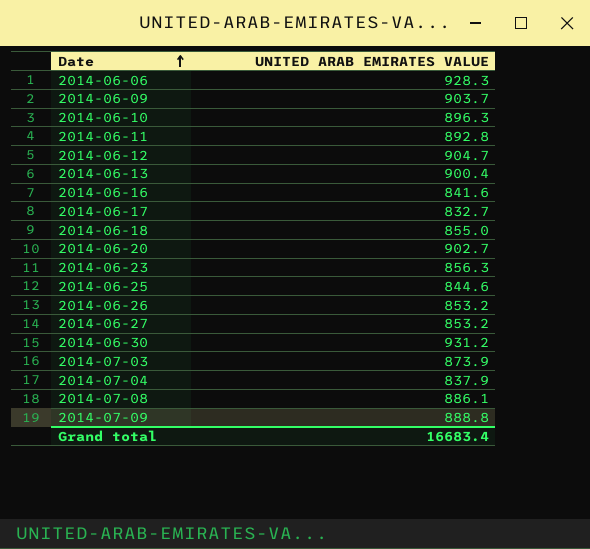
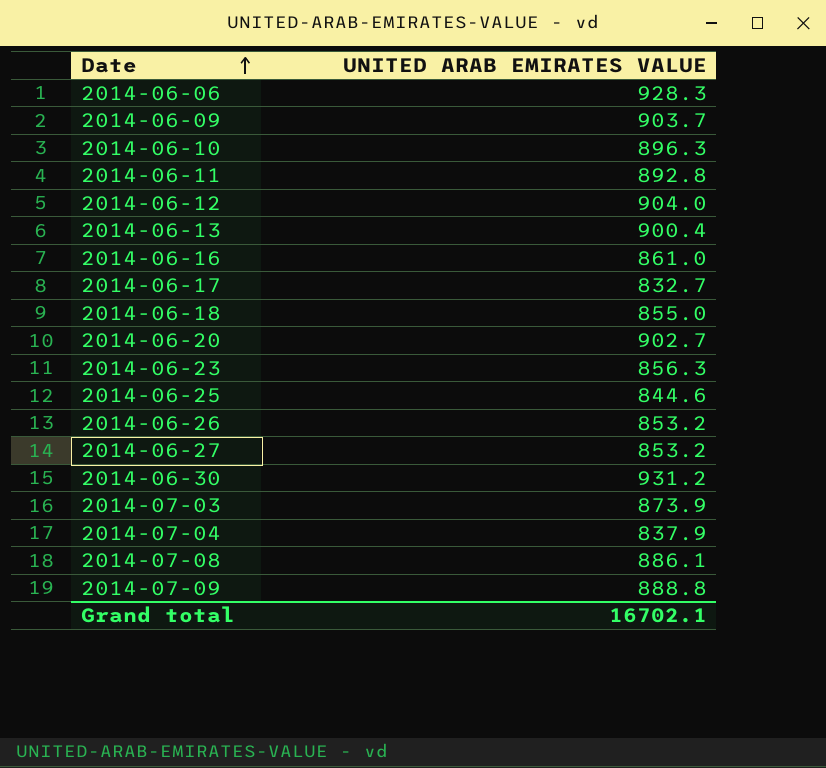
2014-06-12 | UNITED ARAB EMIRATES VALUE: 904.7 -> 904.0
2014-06-16 | UNITED ARAB EMIRATES VALUE: 841.6 -> 861.0
Grand total | UNITED ARAB EMIRATES VALUE: 16683.4 -> 16702.1

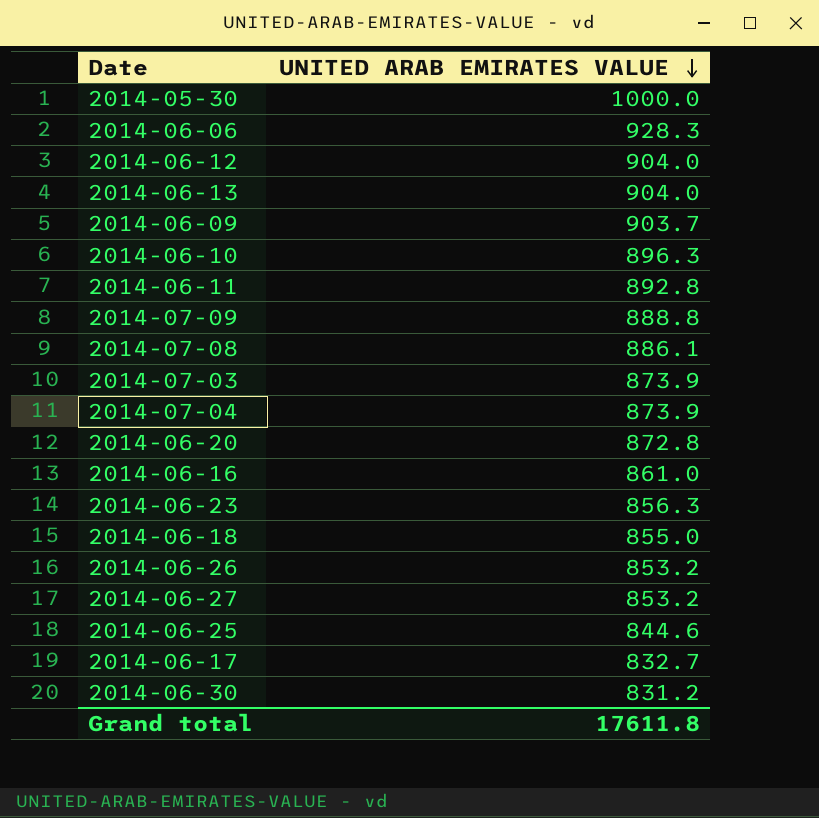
row order: Date ascending -> UNITED ARAB EMIRATES VALUE descending
row 2014-05-30: none -> 1000.0
2014-06-13 | UNITED ARAB EMIRATES VALUE: 900.4 -> 904.0
2014-07-04 | UNITED ARAB EMIRATES VALUE: 837.9 -> 873.9
2014-06-20 | UNITED ARAB EMIRATES VALUE: 902.7 -> 872.8
2014-06-30 | UNITED ARAB EMIRATES VALUE: 931.2 -> 831.2
Grand total | UNITED ARAB EMIRATES VALUE: 16702.1 -> 17611.8

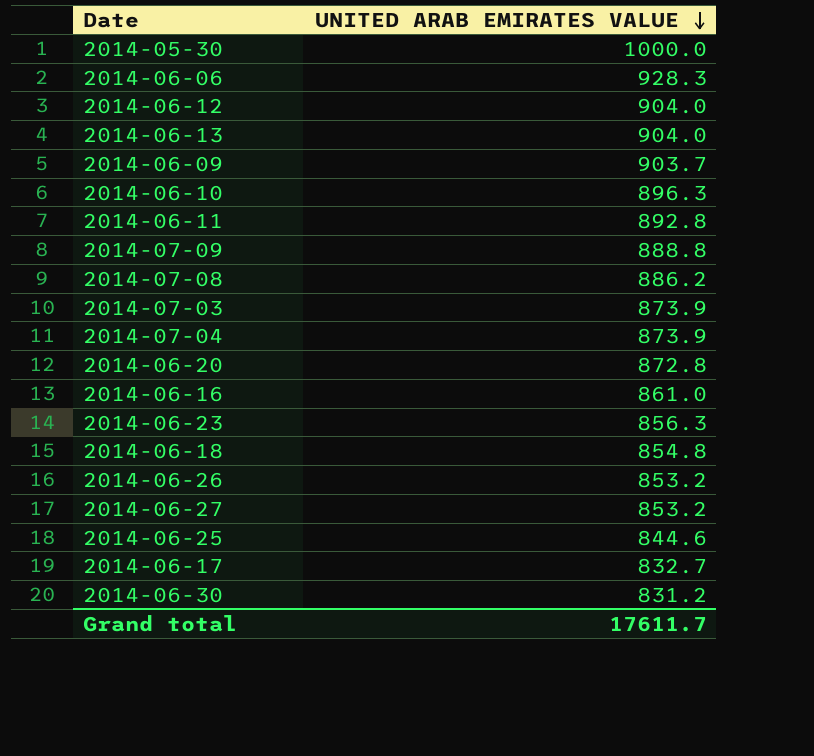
2014-07-08 | UNITED ARAB EMIRATES VALUE: 886.1 -> 886.2
2014-06-18 | UNITED ARAB EMIRATES VALUE: 855.0 -> 854.8
Grand total | UNITED ARAB EMIRATES VALUE: 17611.8 -> 17611.7

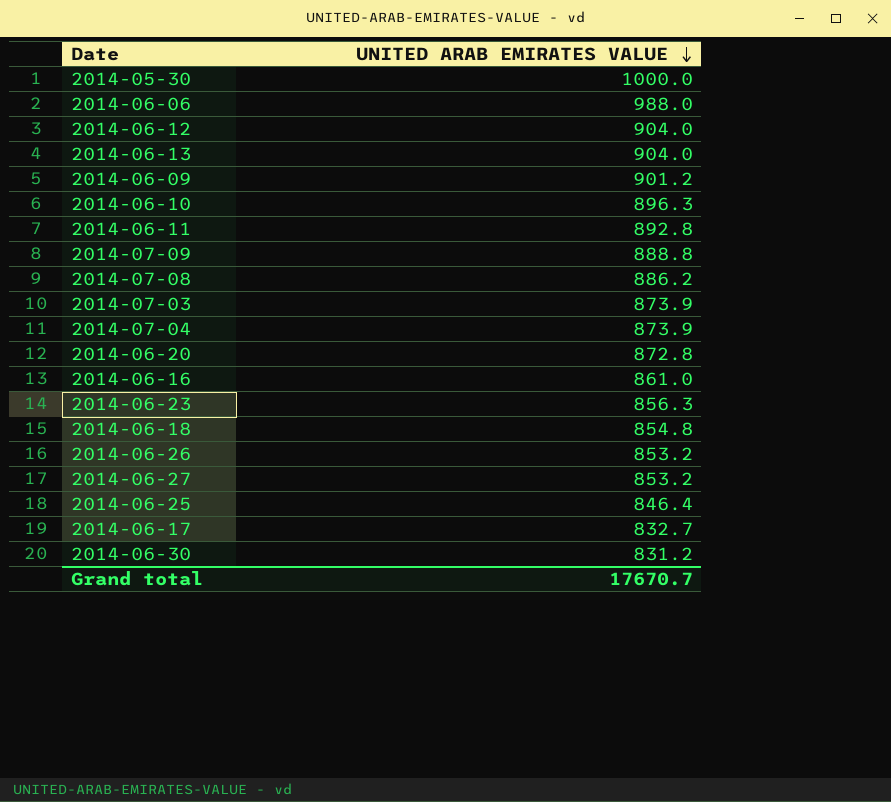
2014-06-06 | UNITED ARAB EMIRATES VALUE: 928.3 -> 988.0
2014-06-09 | UNITED ARAB EMIRATES VALUE: 903.7 -> 901.2
2014-06-25 | UNITED ARAB EMIRATES VALUE: 844.6 -> 846.4
Grand total | UNITED ARAB EMIRATES VALUE: 17611.7 -> 17670.7

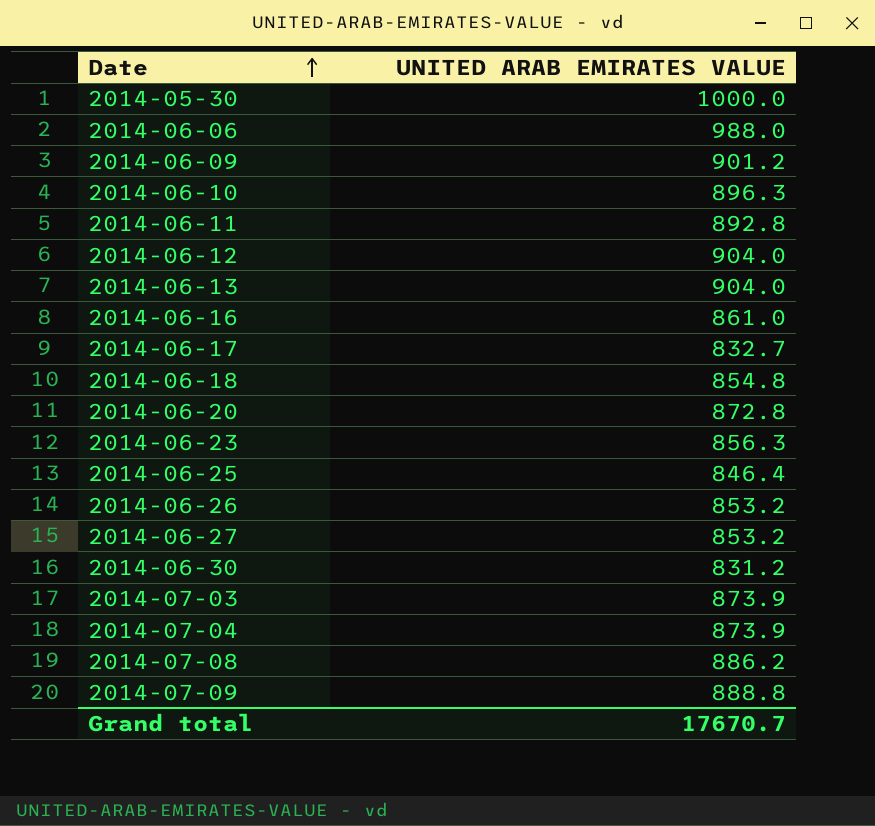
row order: UNITED ARAB EMIRATES VALUE descending -> Date ascending

